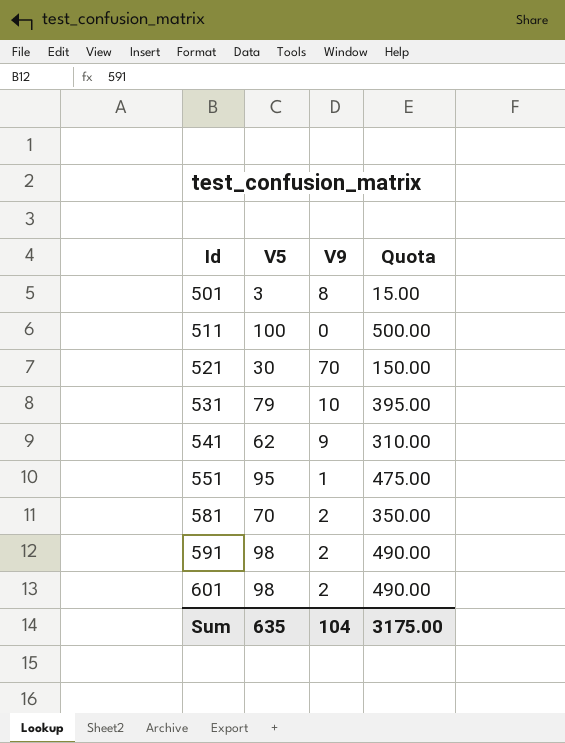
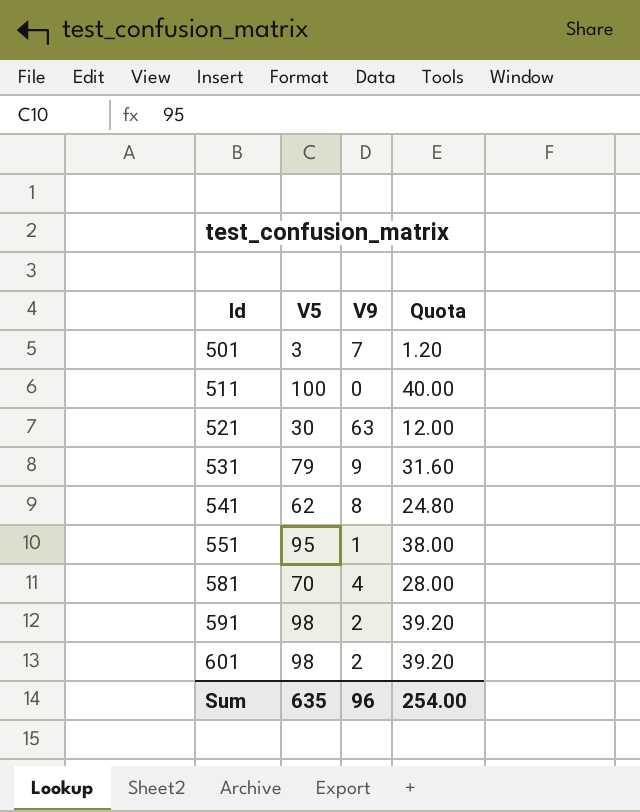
column Quota | formula: [V5] * 5 -> [V5] * 0.4
501 | V9: 8 -> 7
521 | V9: 70 -> 63
531 | V9: 10 -> 9
541 | V9: 9 -> 8
581 | V9: 2 -> 4
Sum | V9: 104 -> 96
Sum | Quota: 3175.00 -> 254.00

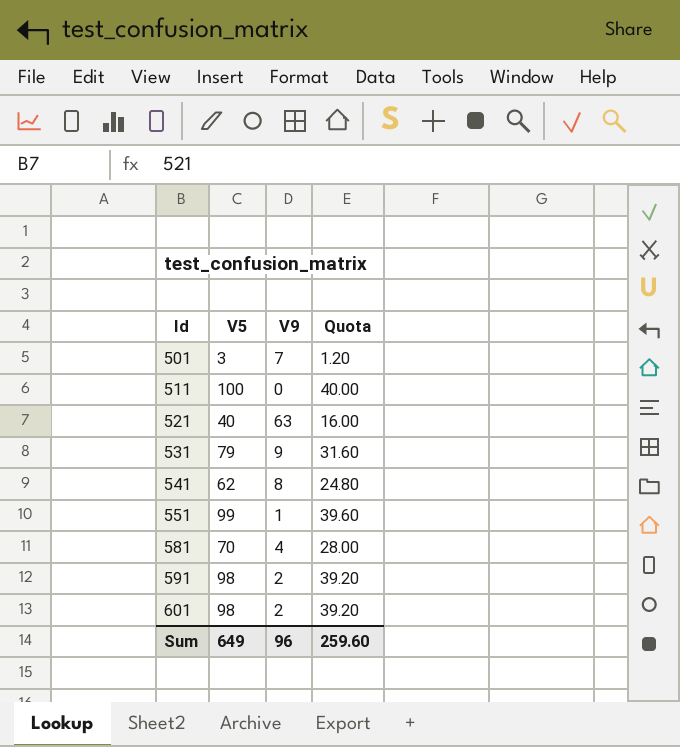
521 | V5: 30 -> 40
521 | Quota: 12.00 -> 16.00
551 | V5: 95 -> 99
551 | Quota: 38.00 -> 39.60
Sum | V5: 635 -> 649
Sum | Quota: 254.00 -> 259.60

